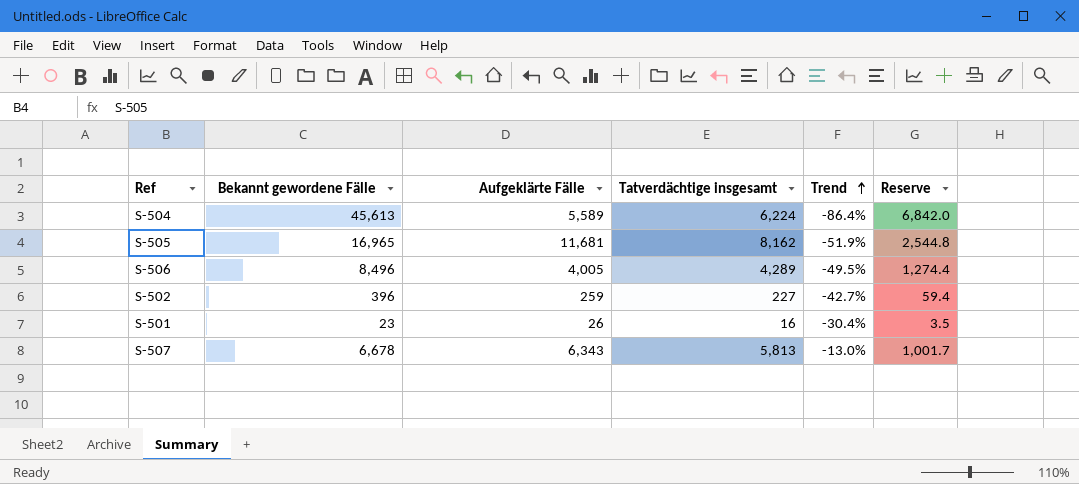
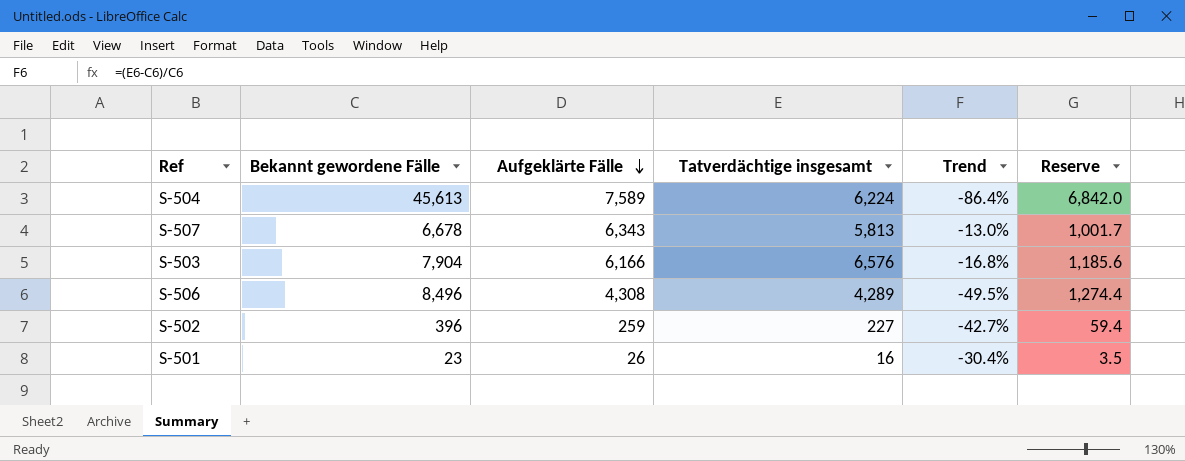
row order: Trend ascending -> Aufgeklärte Fälle descending
row S-505: 16,965 | 11,681 | 8,162 | -51.9% | 2,544.8 -> none
S-504 | Aufgeklärte Fälle: 5,589 -> 7,589
row S-503: none -> 7,904 | 6,166 | 6,576 | -16.8% | 1,185.6
S-506 | Aufgeklärte Fälle: 4,005 -> 4,308

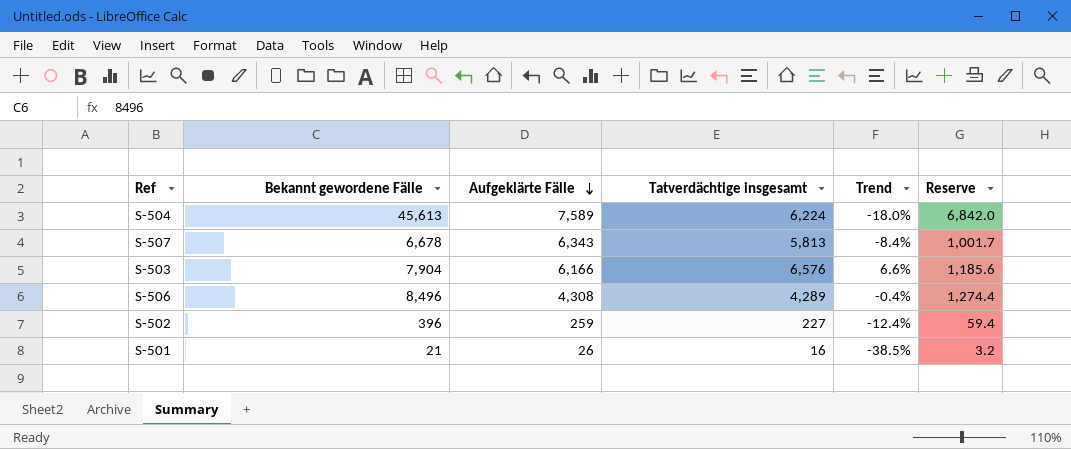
column Trend | formula: ([Tatverdächtige insgesamt] - [Bekannt gewordene Fälle]) / [Bekannt gewordene Fälle] -> ([Tatverdächtige insgesamt] - [Aufgeklärte Fälle]) / [Aufgeklärte Fälle]
S-501 | Bekannt gewordene Fälle: 23 -> 21
S-501 | Reserve: 3.5 -> 3.2

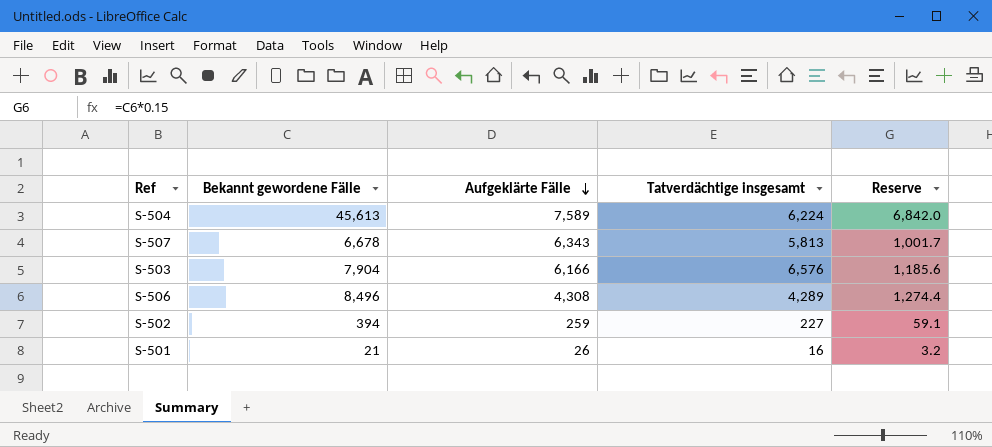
column Trend | formula: ([Tatverdächtige insgesamt] - [Aufgeklärte Fälle]) / [Aufgeklärte Fälle] -> none
S-502 | Bekannt gewordene Fälle: 396 -> 394
S-502 | Reserve: 59.4 -> 59.1

